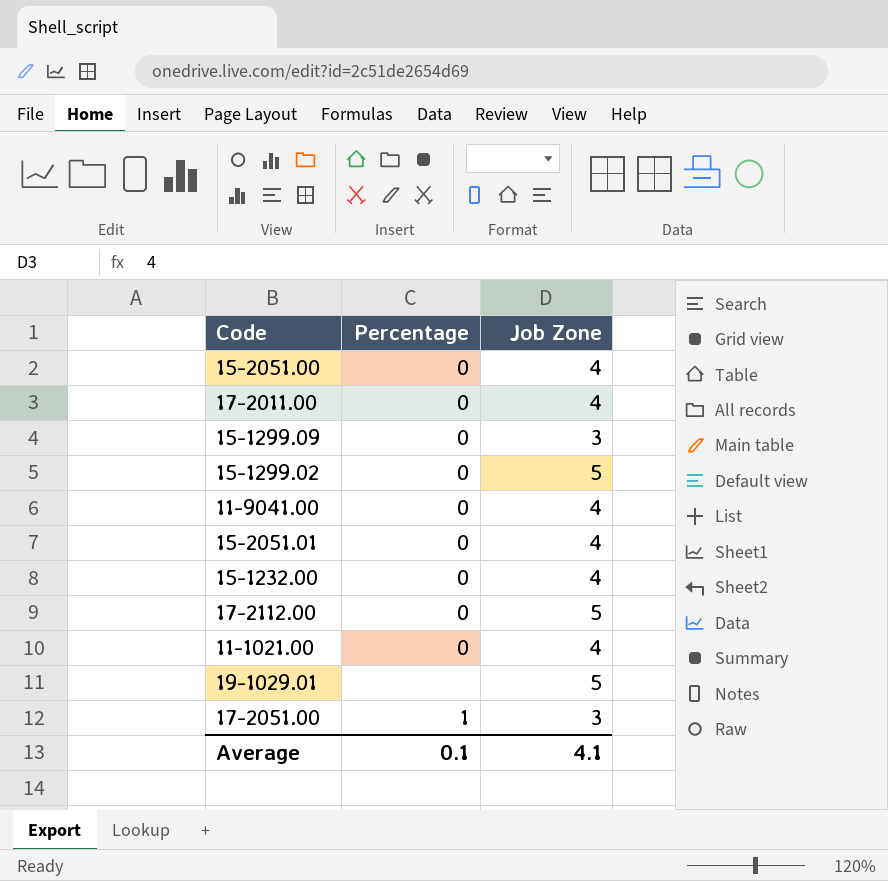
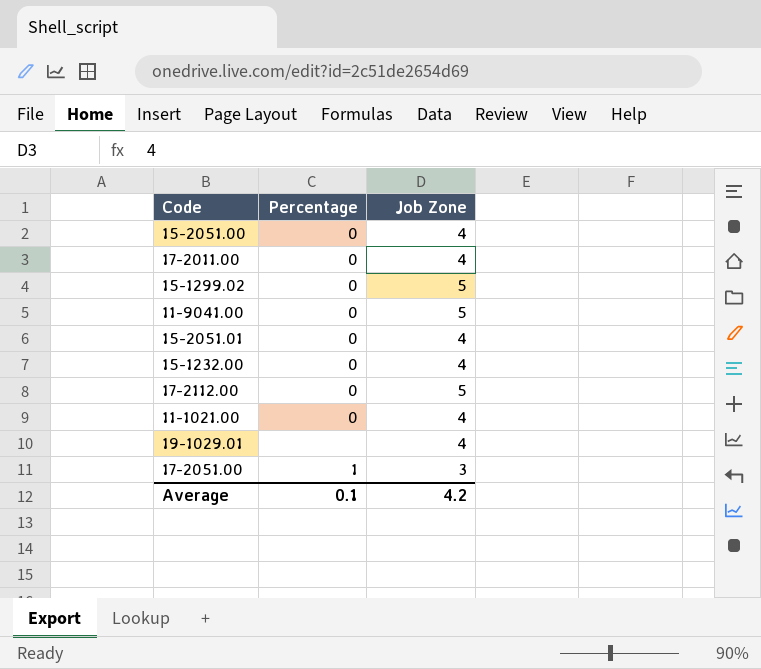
row 15-1299.09: 0 | 3 -> none
11-9041.00 | Job Zone: 4 -> 5
19-1029.01 | Job Zone: 5 -> 4
Average | Job Zone: 4.1 -> 4.2

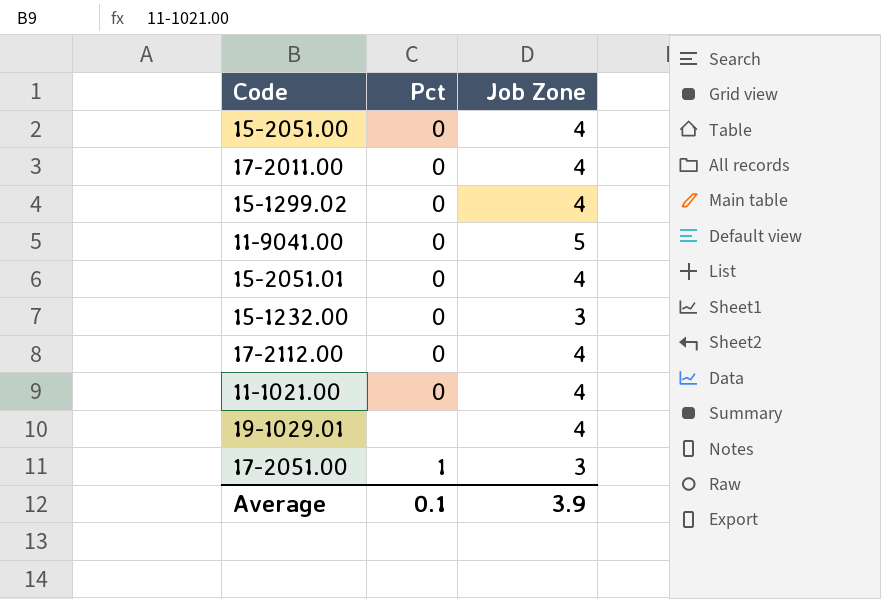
column name: Percentage -> Pct
15-1299.02 | Job Zone: 5 -> 4
15-1232.00 | Job Zone: 4 -> 3
17-2112.00 | Job Zone: 5 -> 4
Average | Job Zone: 4.2 -> 3.9

